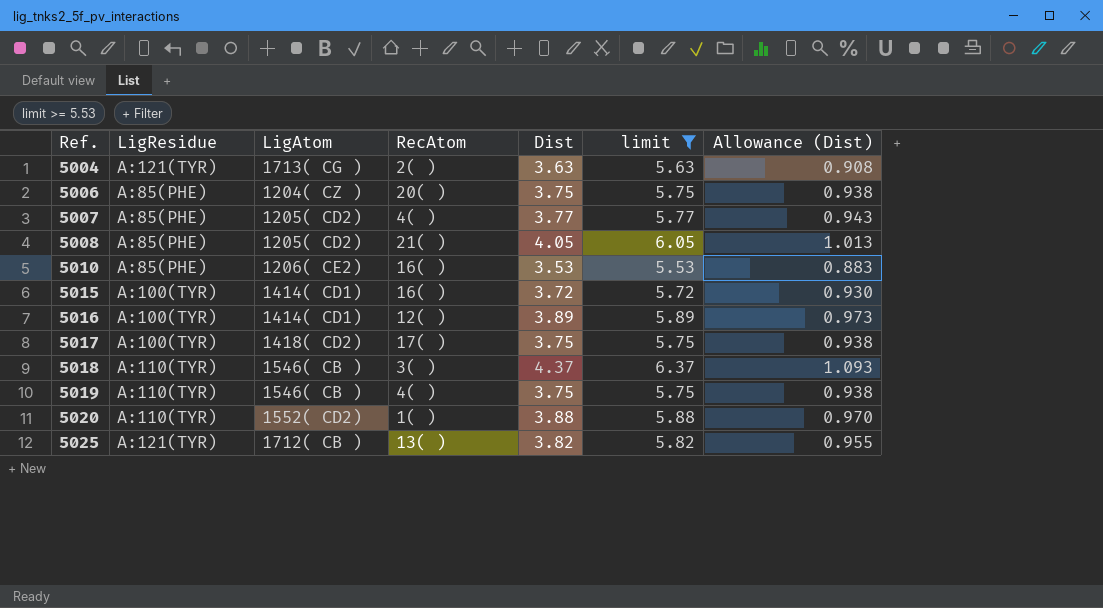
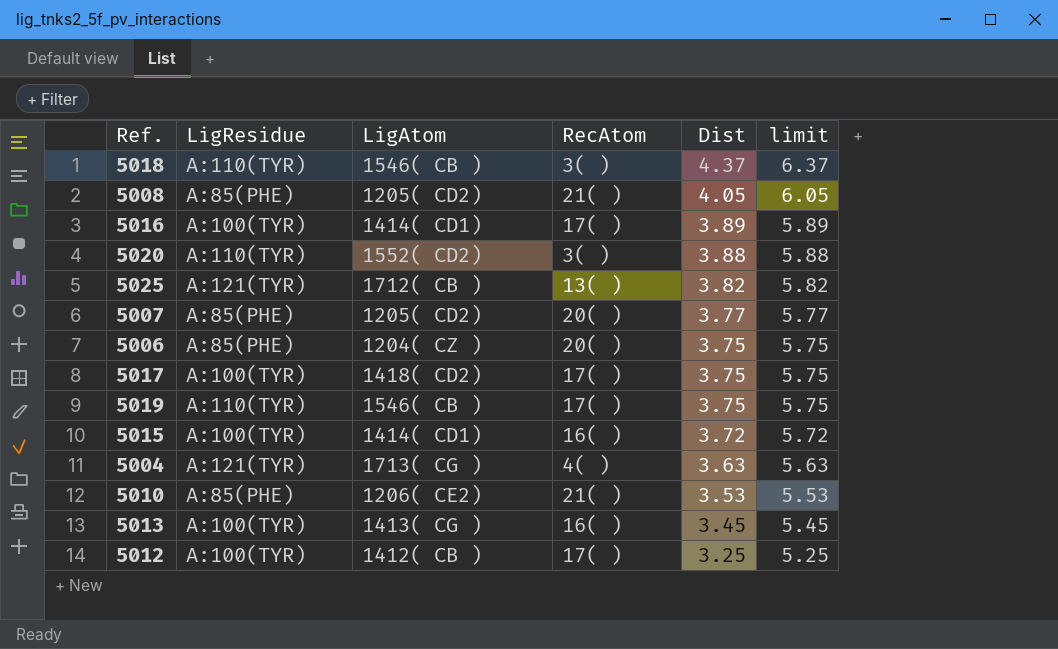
filter: limit >= 5.53 -> none
row order: Ref. ascending -> Dist descending
column Allowance (Dist) | formula: [Dist] * 0.25 -> none
5016 | RecAtom: 12( ) -> 17( )
5020 | RecAtom: 1( ) -> 3( )
5007 | RecAtom: 4( ) -> 20( )
5019 | RecAtom: 4( ) -> 17( )
5004 | RecAtom: 2( ) -> 4( )
5010 | RecAtom: 16( ) -> 21( )

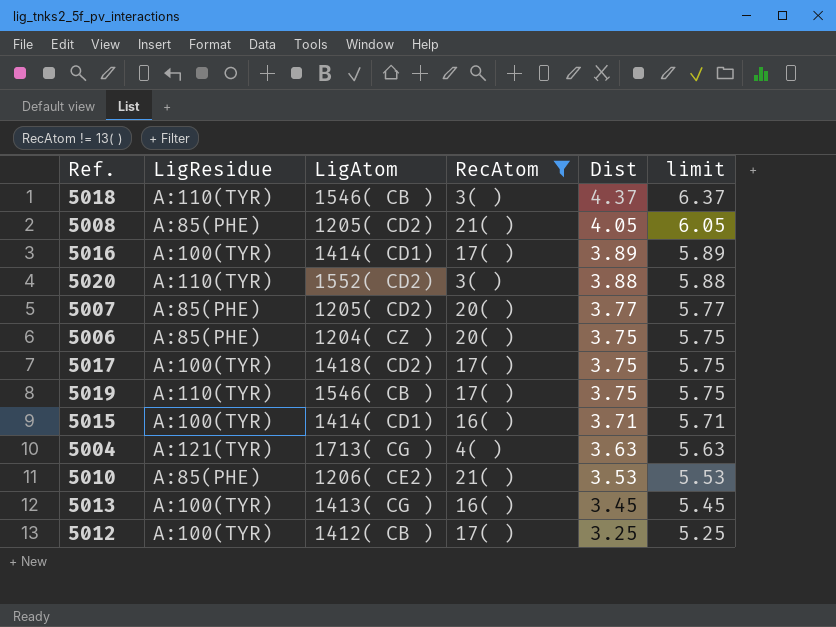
filter: none -> RecAtom != 13( )
5015 | Dist: 3.72 -> 3.71
5015 | limit: 5.72 -> 5.71

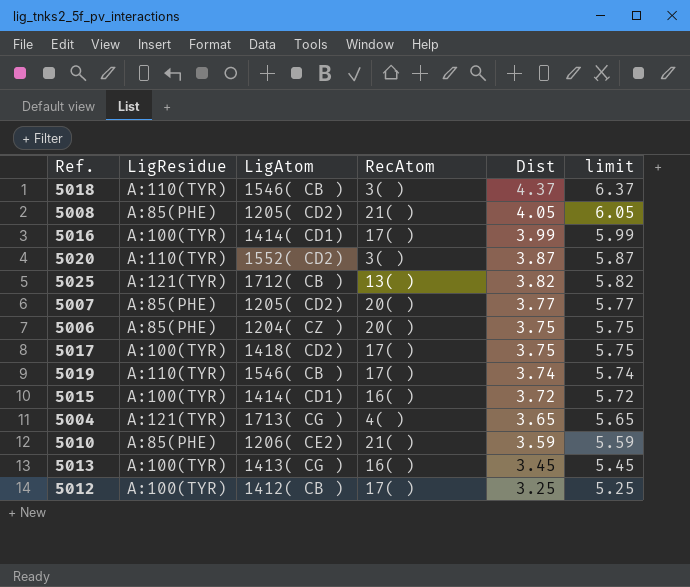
filter: RecAtom != 13( ) -> none
5016 | Dist: 3.89 -> 3.99
5016 | limit: 5.89 -> 5.99
5020 | Dist: 3.88 -> 3.87
5020 | limit: 5.88 -> 5.87
5019 | Dist: 3.75 -> 3.74
5019 | limit: 5.75 -> 5.74
5015 | Dist: 3.71 -> 3.72
5015 | limit: 5.71 -> 5.72
5004 | Dist: 3.63 -> 3.65
5004 | limit: 5.63 -> 5.65
5010 | Dist: 3.53 -> 3.59
5010 | limit: 5.53 -> 5.59

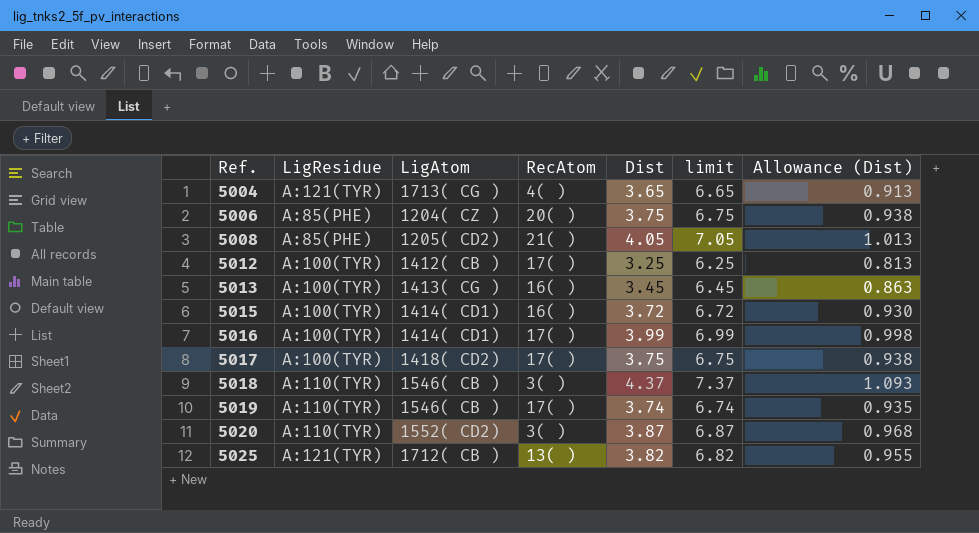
row order: Dist descending -> Ref. ascending
column limit | formula: [Dist] + 2 -> [Dist] + 3
column Allowance (Dist) | formula: none -> [Dist] * 0.25
row 5007: A:85(PHE) | 1205( CD2) | 20( ) | 3.77 | 5.77 -> none
row 5010: A:85(PHE) | 1206( CE2) | 21( ) | 3.59 | 5.59 -> none

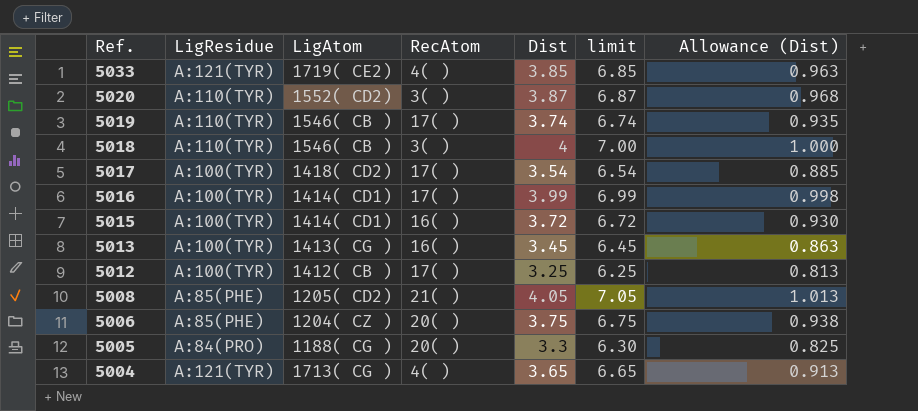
row order: Ref. ascending -> Ref. descending
row 5025: A:121(TYR) | 1712( CB ) | 13( ) | 3.82 | 6.82 | 0.955 -> none
row 5033: none -> A:121(TYR) | 1719( CE2) | 4( ) | 3.85 | 6.85 | 0.963
5018 | Dist: 4.37 -> 4
5018 | limit: 7.37 -> 7.00
5018 | Allowance (Dist): 1.093 -> 1.000
5017 | Dist: 3.75 -> 3.54
5017 | limit: 6.75 -> 6.54
5017 | Allowance (Dist): 0.938 -> 0.885
row 5005: none -> A:84(PRO) | 1188( CG ) | 20( ) | 3.3 | 6.30 | 0.825

